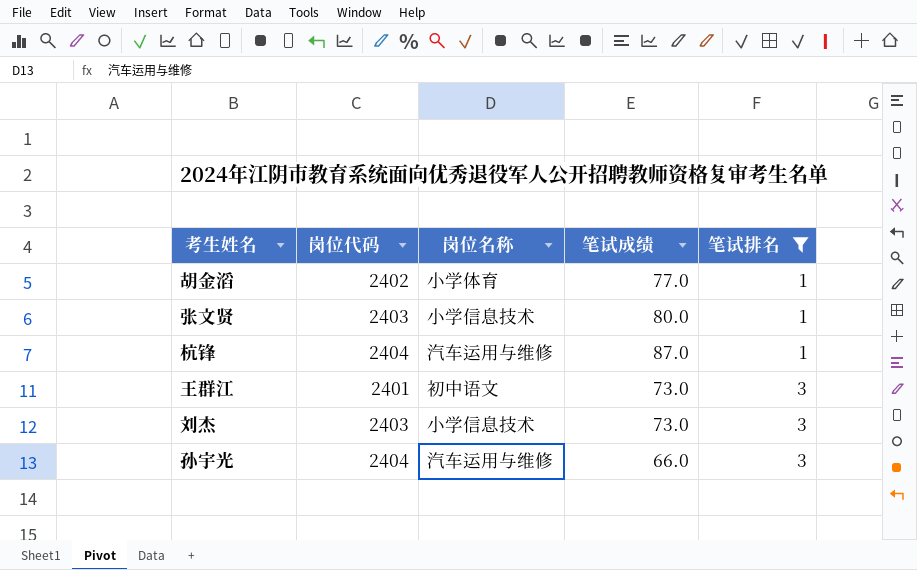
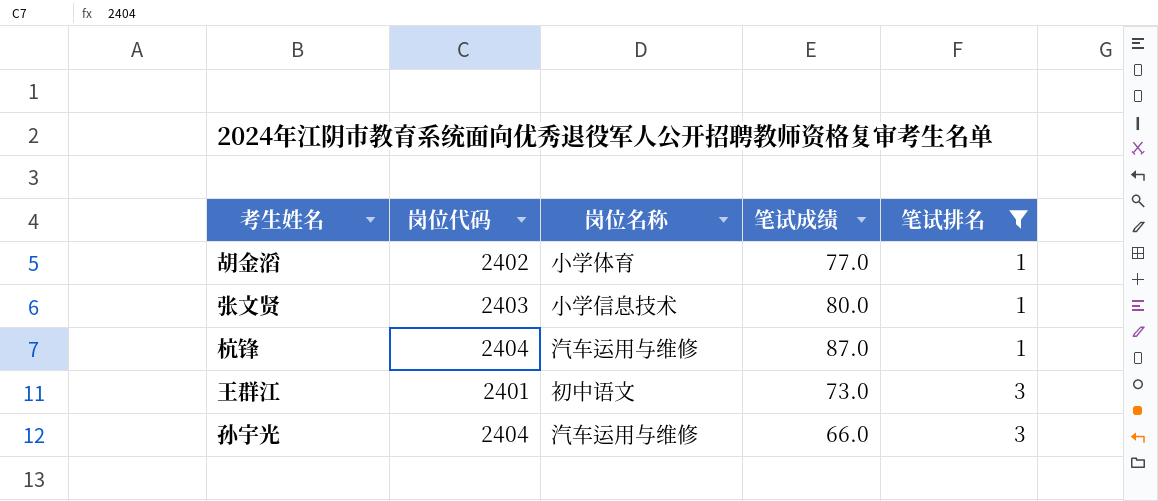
row 刘杰: 2403 | 小学信息技术 | 73.0 | 3 -> none

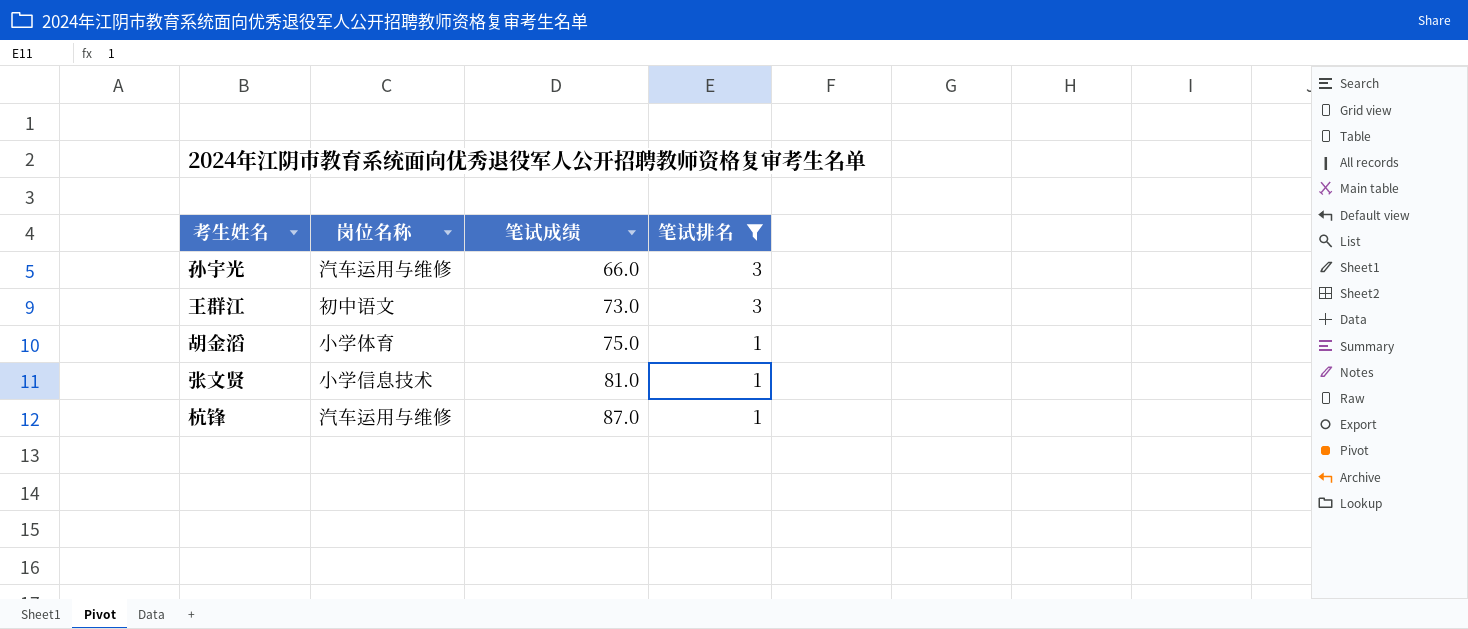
row order: 笔试排名 ascending -> 笔试成绩 ascending
column 岗位代码 | position: 2 -> none
胡金滔 | 笔试成绩: 77.0 -> 75.0
张文贤 | 笔试成绩: 80.0 -> 81.0

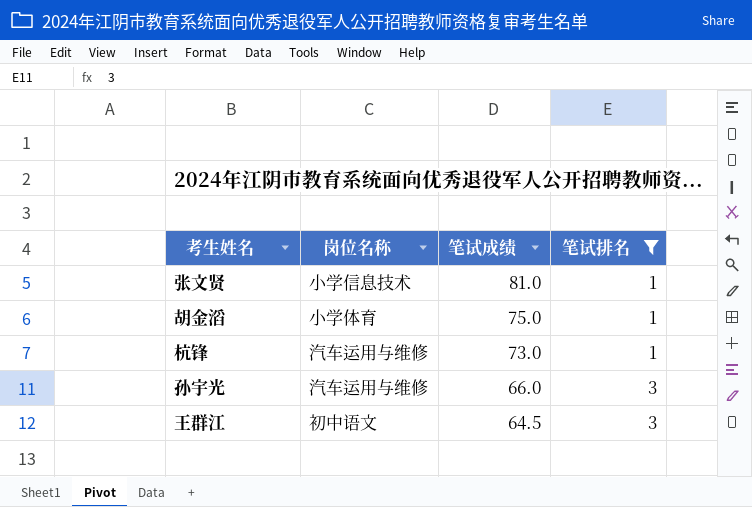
row order: 笔试成绩 ascending -> 笔试成绩 descending
杭锋 | 笔试成绩: 87.0 -> 73.0
王群江 | 笔试成绩: 73.0 -> 64.5

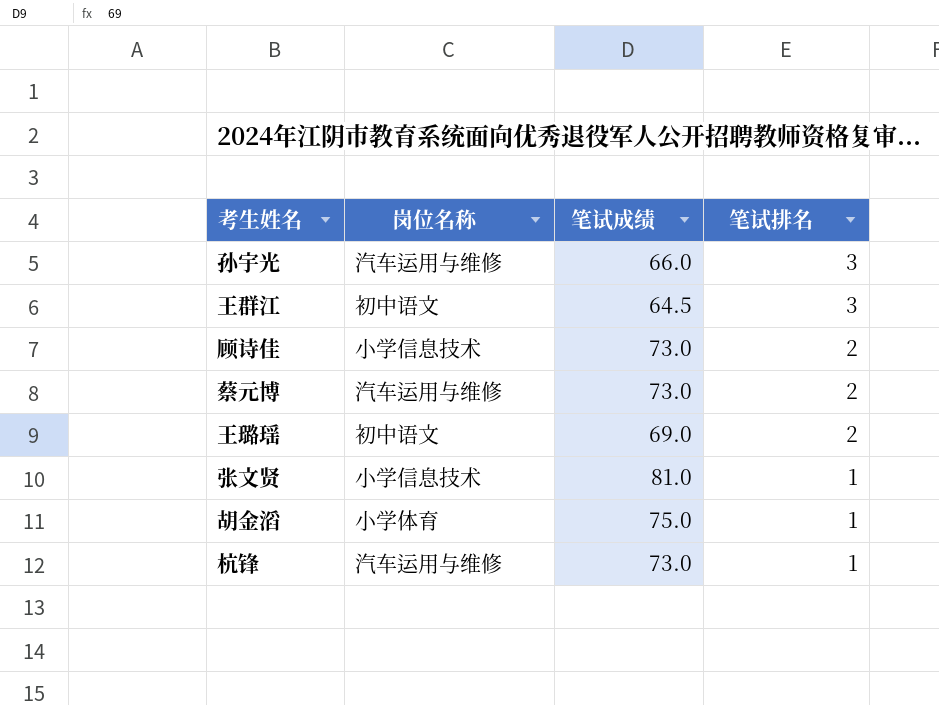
filter: 笔试排名 != 2 -> none
row order: 笔试成绩 descending -> 笔试排名 descending

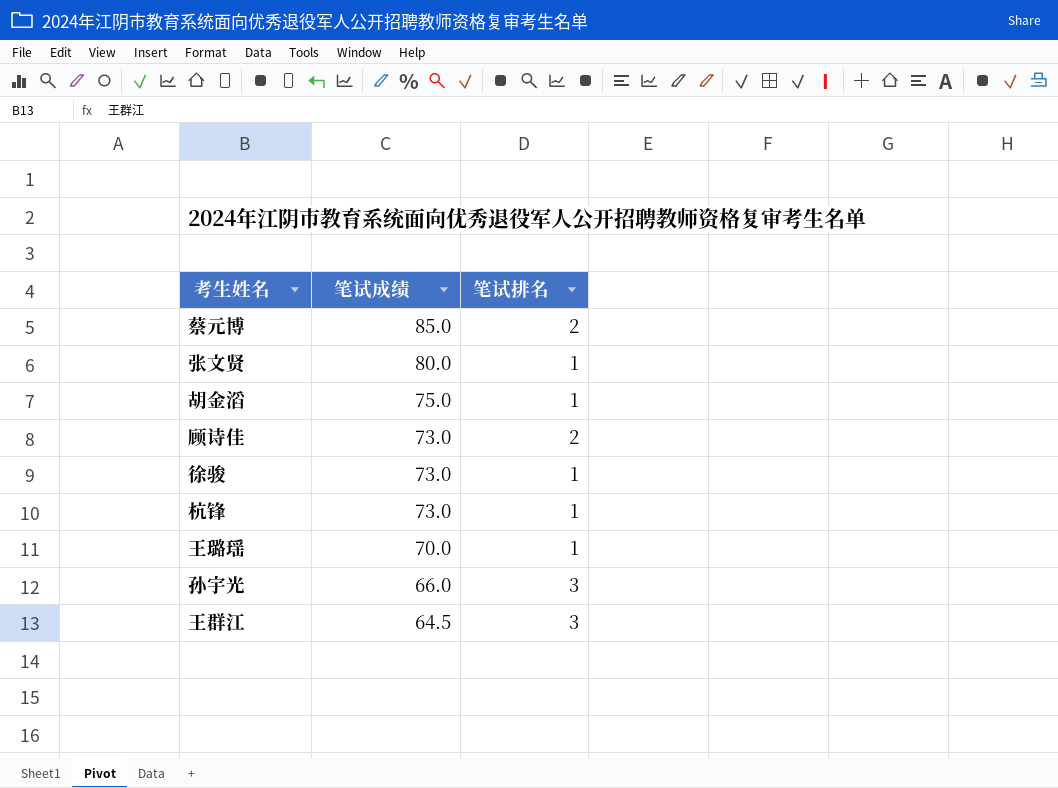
row order: 笔试排名 descending -> 笔试成绩 descending
column 岗位名称 | position: 2 -> none
蔡元博 | 笔试成绩: 73.0 -> 85.0
张文贤 | 笔试成绩: 81.0 -> 80.0
row 徐骏: none -> 73.0 | 1
王璐瑶 | 笔试成绩: 69.0 -> 70.0
王璐瑶 | 笔试排名: 2 -> 1

